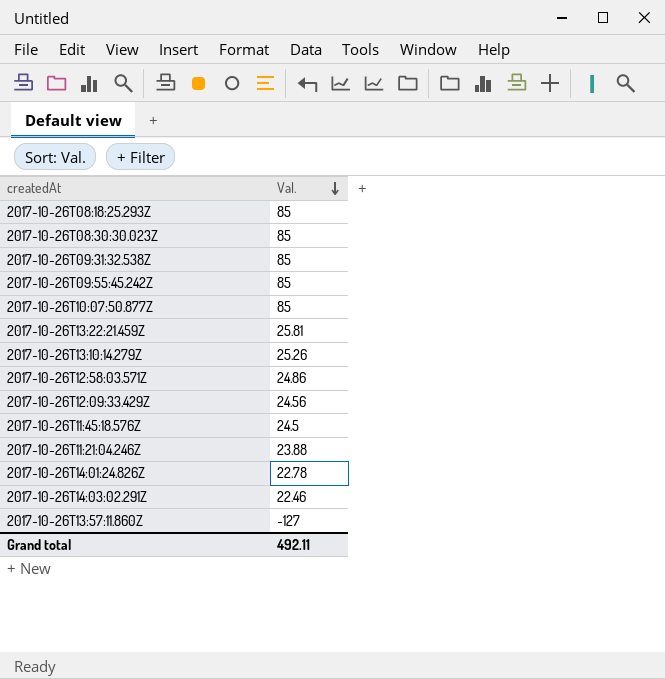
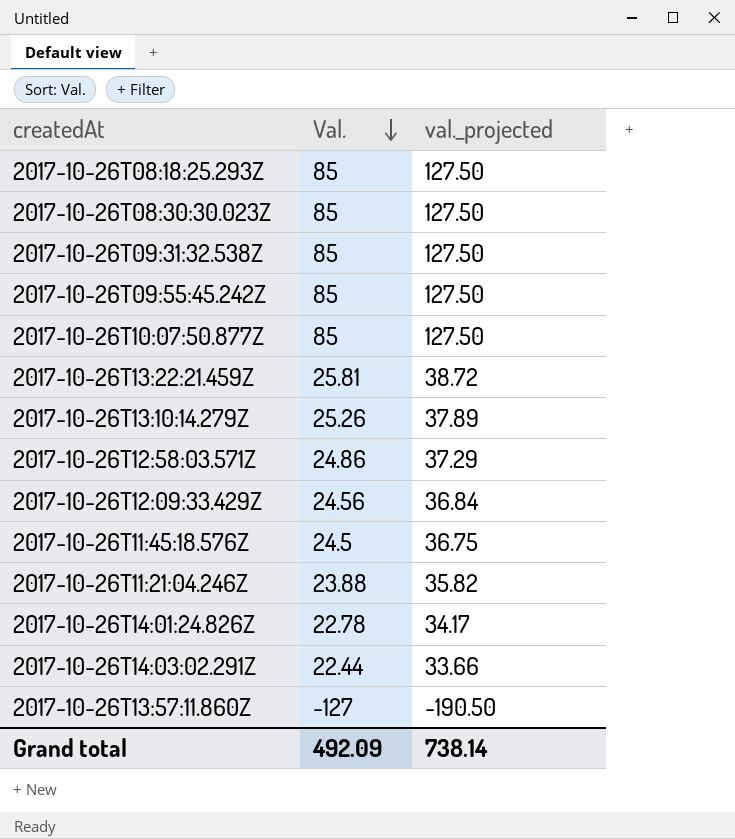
column val._projected | formula: none -> [Val.] * 1.5
2017-10-26T14:03:02.291Z | Val.: 22.46 -> 22.44
Grand total | Val.: 492.11 -> 492.09

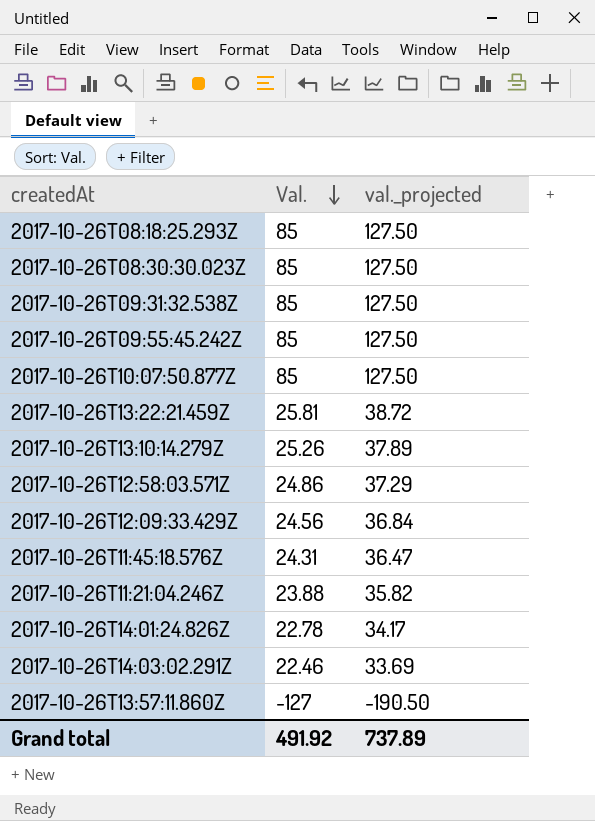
2017-10-26T11:45:18.576Z | Val.: 24.5 -> 24.31
2017-10-26T11:45:18.576Z | val._projected: 36.75 -> 36.47
2017-10-26T14:03:02.291Z | Val.: 22.44 -> 22.46
2017-10-26T14:03:02.291Z | val._projected: 33.66 -> 33.69
Grand total | Val.: 492.09 -> 491.92
Grand total | val._projected: 738.14 -> 737.89

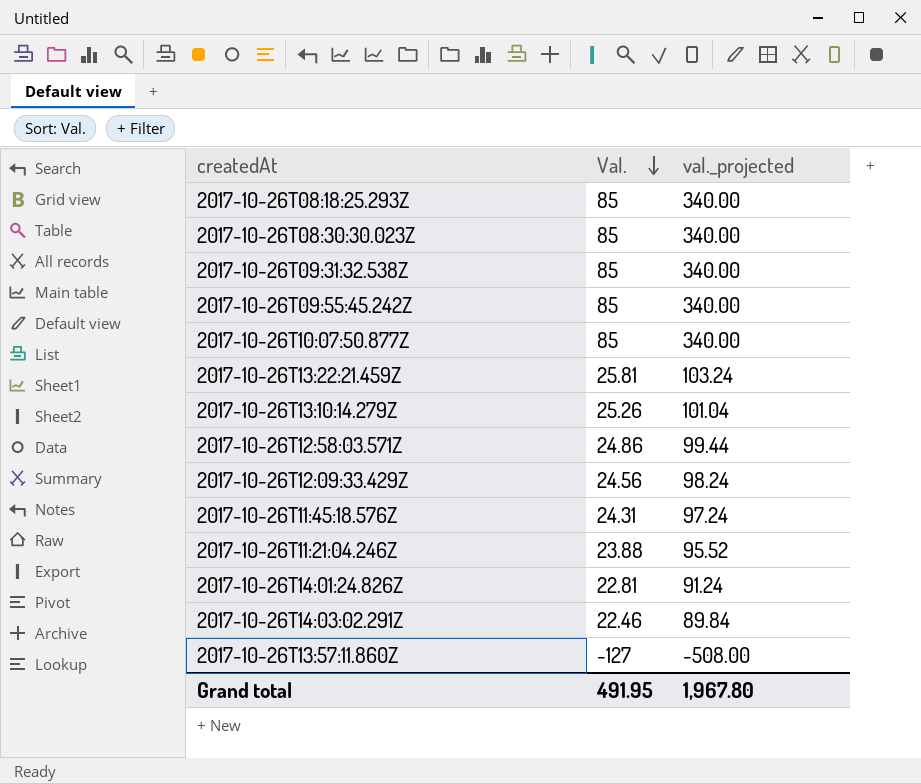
column val._projected | formula: [Val.] * 1.5 -> [Val.] * 4
2017-10-26T14:01:24.826Z | Val.: 22.78 -> 22.81
Grand total | Val.: 491.92 -> 491.95
Grand total | val._projected: 737.89 -> 1,967.80

